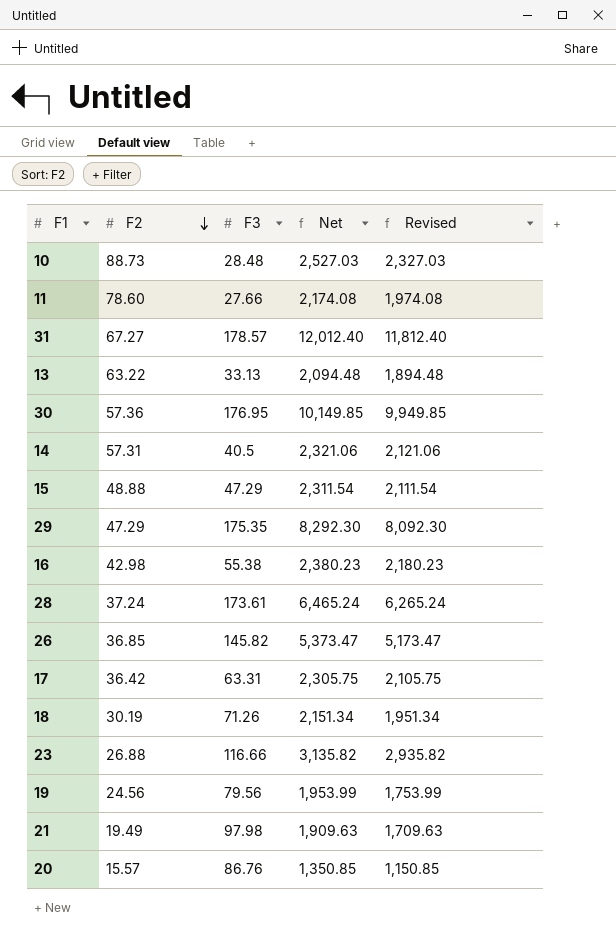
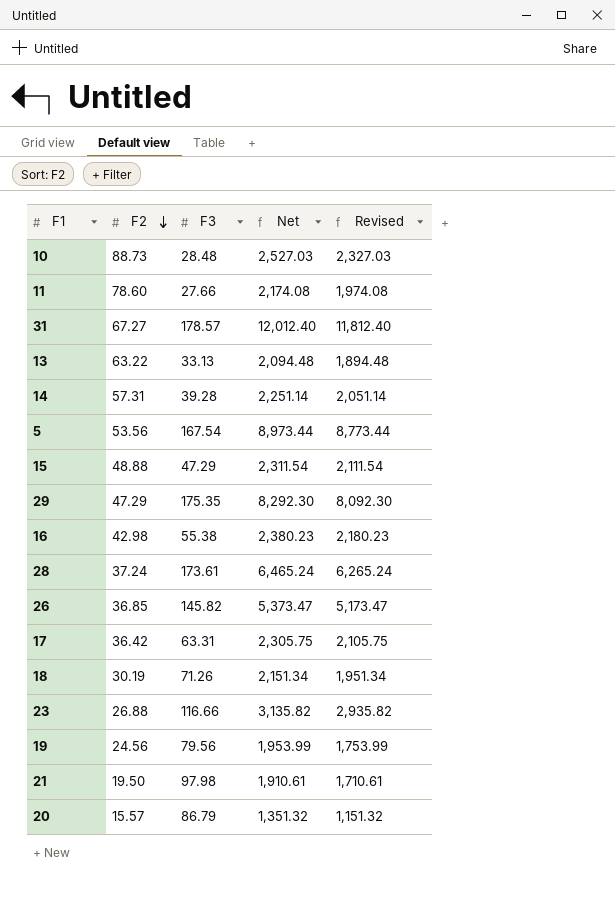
row 30: 57.36 | 176.95 | 10,149.85 | 9,949.85 -> none
14 | F3: 40.5 -> 39.28
14 | Net: 2,321.06 -> 2,251.14
14 | Revised: 2,121.06 -> 2,051.14
row 5: none -> 53.56 | 167.54 | 8,973.44 | 8,773.44
21 | F2: 19.49 -> 19.50
21 | Net: 1,909.63 -> 1,910.61
21 | Revised: 1,709.63 -> 1,710.61
20 | F3: 86.76 -> 86.79
20 | Net: 1,350.85 -> 1,351.32
20 | Revised: 1,150.85 -> 1,151.32

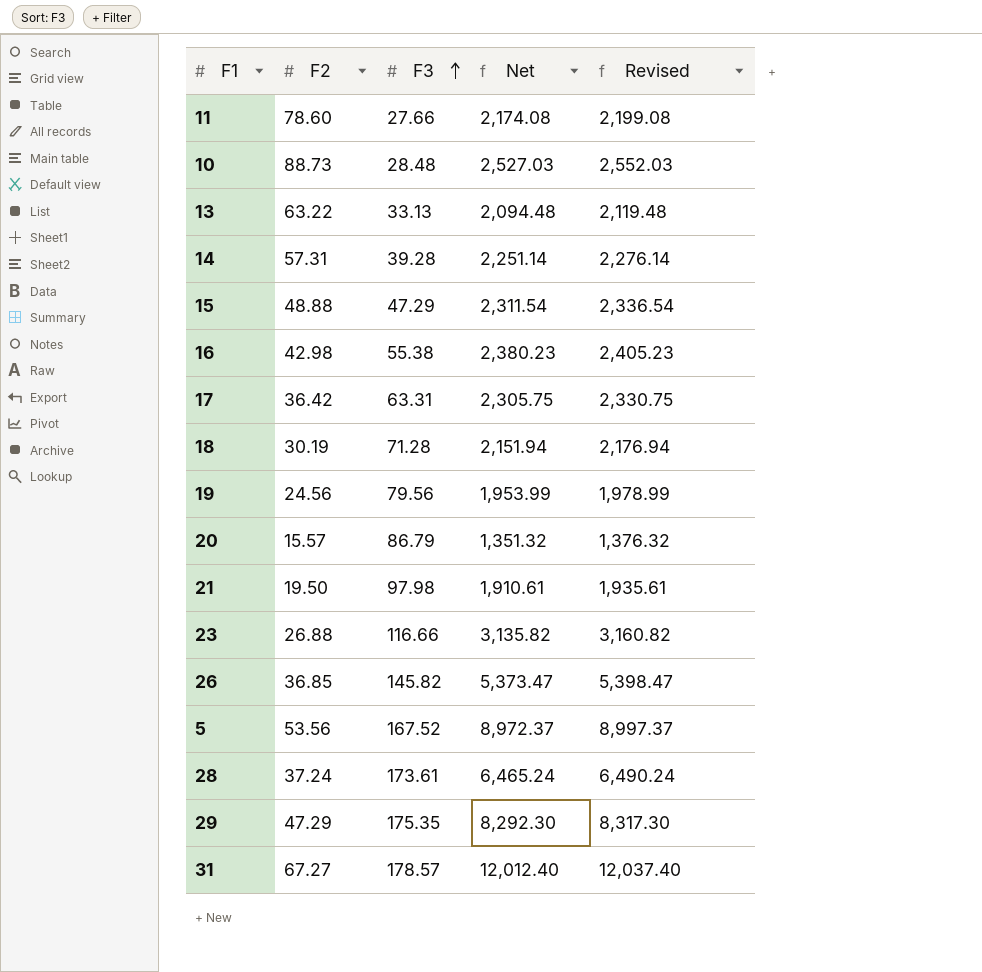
row order: F2 descending -> F3 ascending
column Revised | formula: [Net] - 200 -> [Net] + 25
18 | F3: 71.26 -> 71.28
18 | Net: 2,151.34 -> 2,151.94
5 | F3: 167.54 -> 167.52
5 | Net: 8,973.44 -> 8,972.37

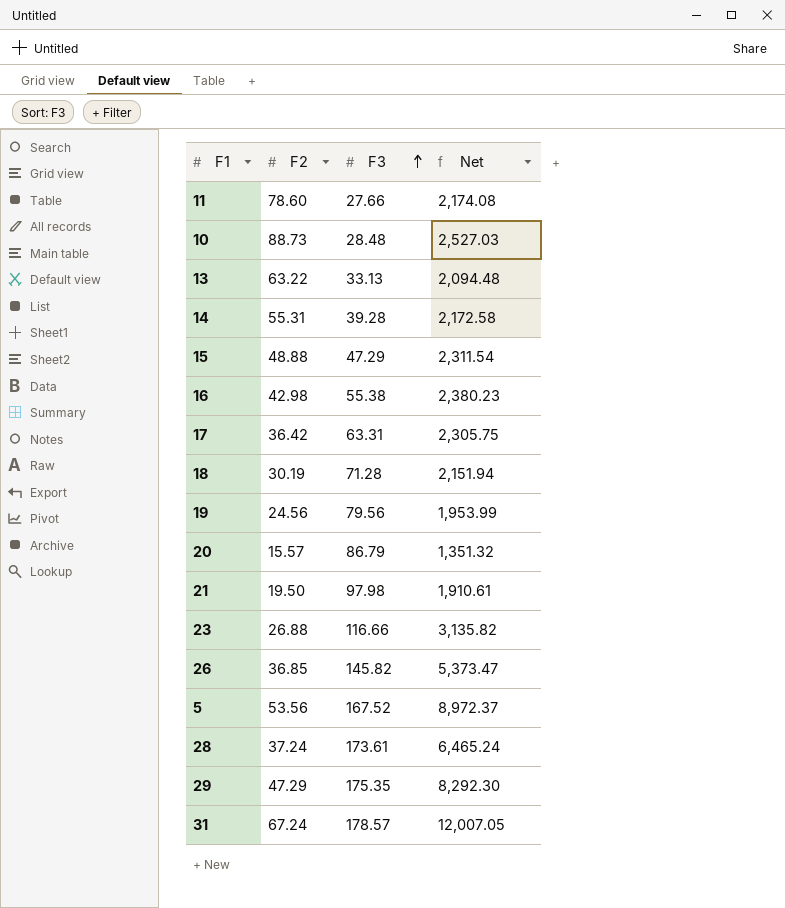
column Revised | formula: [Net] + 25 -> none
14 | F2: 57.31 -> 55.31
14 | Net: 2,251.14 -> 2,172.58
31 | F2: 67.27 -> 67.24
31 | Net: 12,012.40 -> 12,007.05

